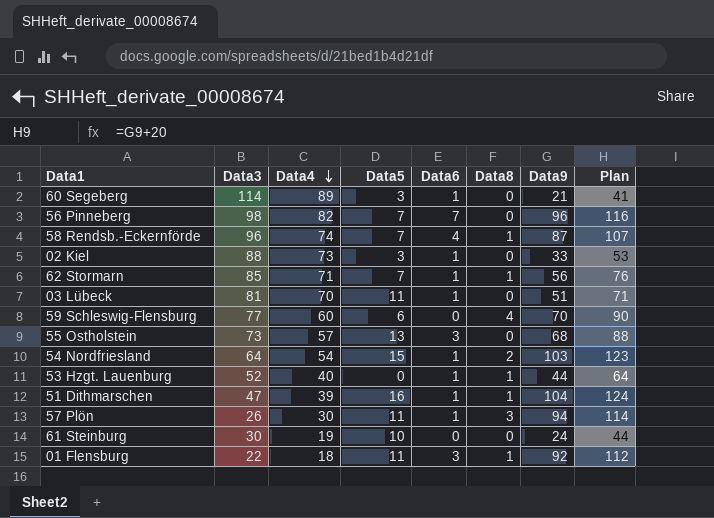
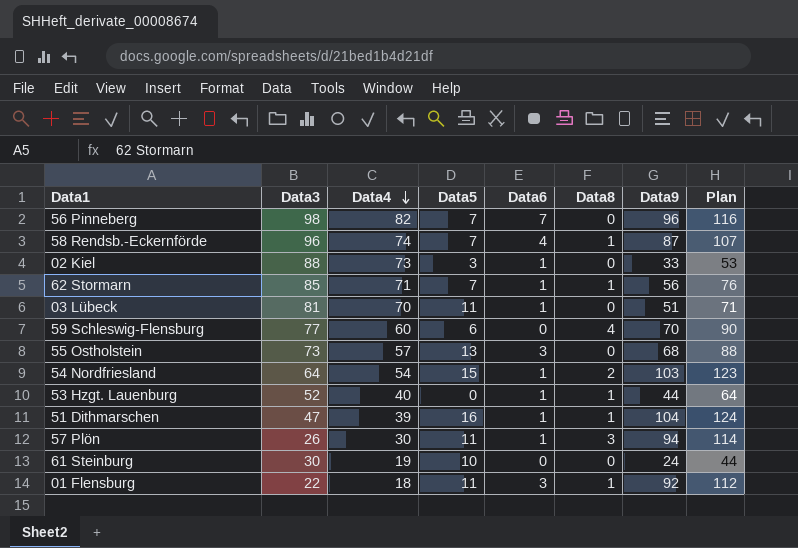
row 60 Segeberg: 114 | 89 | 3 | 1 | 0 | 21 | 41 -> none

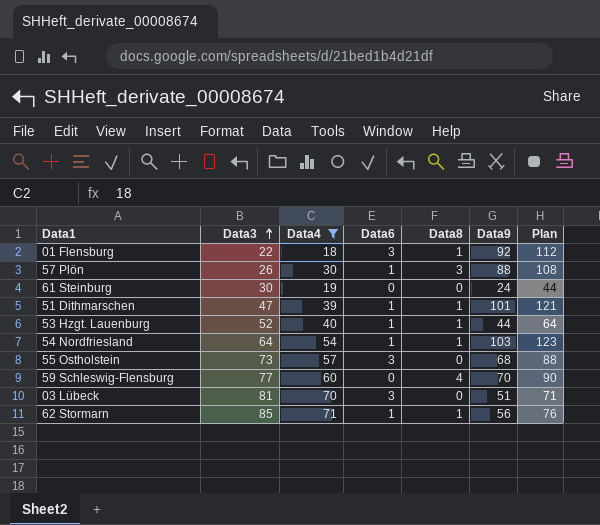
filter: none -> Data4 <= 71
row order: Data4 descending -> Data3 ascending
column Data5 | position: 4 -> none
57 Plön | Data9: 94 -> 88
57 Plön | Plan: 114 -> 108
51 Dithmarschen | Data9: 104 -> 101
51 Dithmarschen | Plan: 124 -> 121
54 Nordfriesland | Data8: 2 -> 1
03 Lübeck | Data6: 1 -> 3

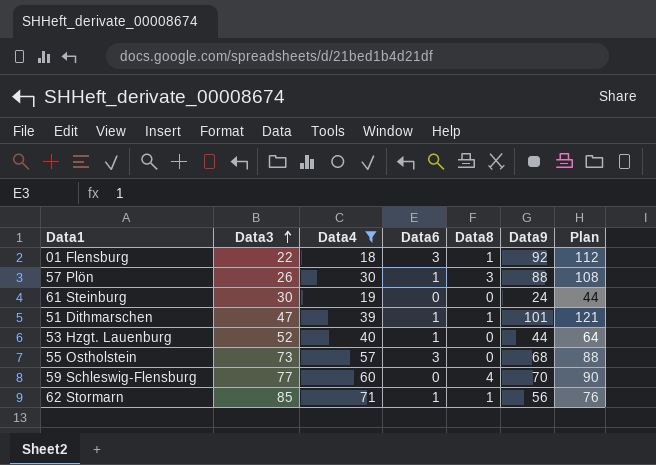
row 54 Nordfriesland: 64 | 54 | 1 | 1 | 103 | 123 -> none
row 03 Lübeck: 81 | 70 | 3 | 0 | 51 | 71 -> none
53 Hzgt. Lauenburg | Data8: 1 -> 0

